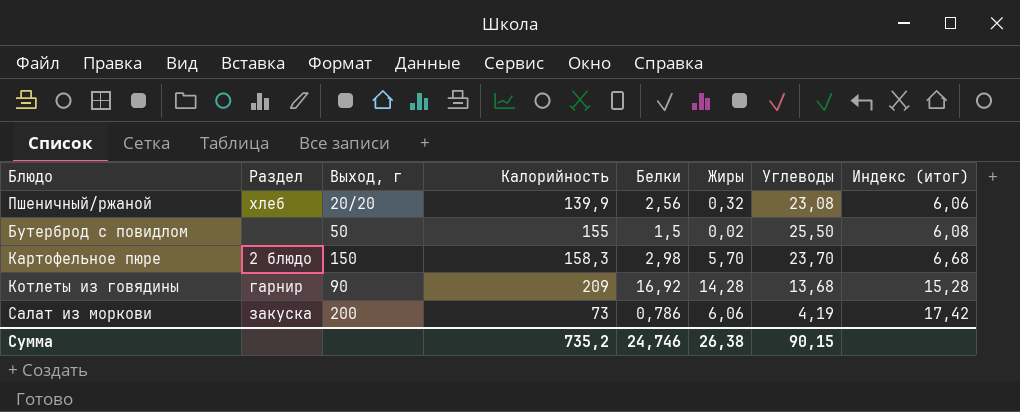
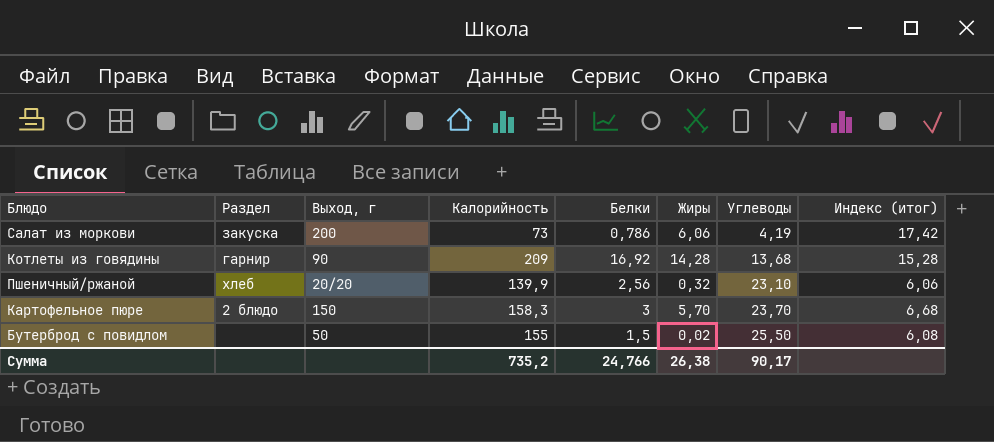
row order: Индекс (итог) ascending -> Углеводы ascending
Пшеничный/ржаной | Углеводы: 23,08 -> 23,10
Картофельное пюре | Белки: 2,98 -> 3
Сумма | Белки: 24,746 -> 24,766
Сумма | Углеводы: 90,15 -> 90,17

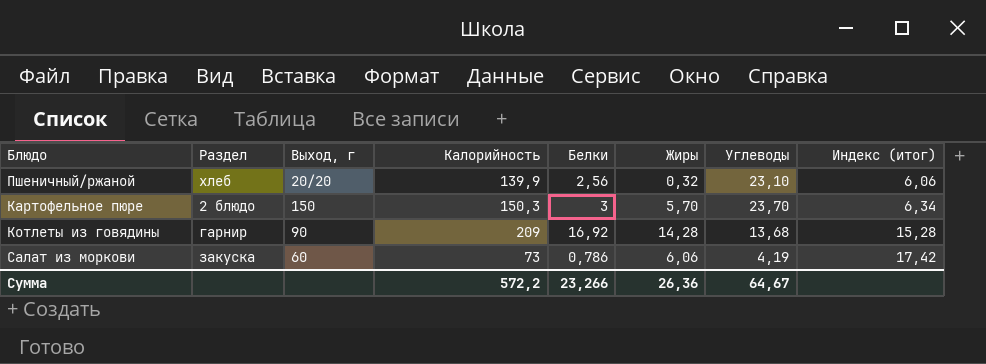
row order: Углеводы ascending -> Индекс (итог) ascending
row Бутерброд с повидлом: none | 50 | 155 | 1,5 | 0,02 | 25,50 | 6,08 -> none
Картофельное пюре | Калорийность: 158,3 -> 150,3
Картофельное пюре | Индекс (итог): 6,68 -> 6,34
Салат из моркови | Выход, г: 200 -> 60
Сумма | Калорийность: 735,2 -> 572,2
Сумма | Белки: 24,766 -> 23,266
Сумма | Жиры: 26,38 -> 26,36
Сумма | Углеводы: 90,17 -> 64,67

